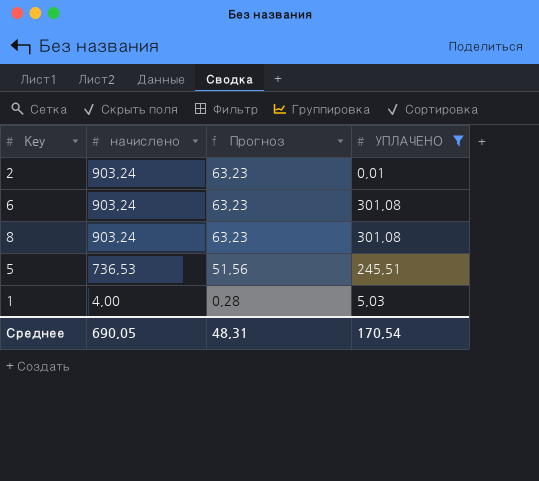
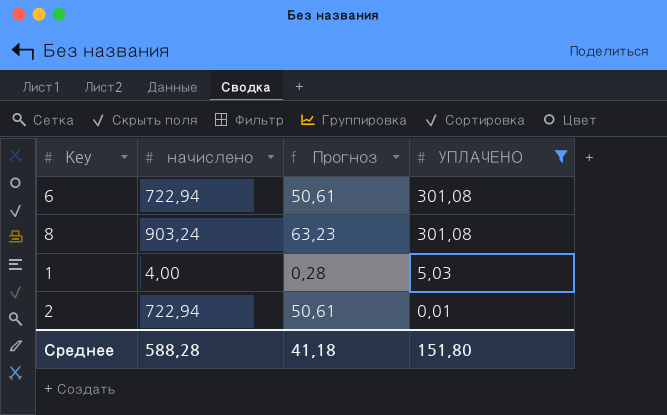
row order: начислено descending -> УПЛАЧЕНО descending
row 5: 736,53 | 51,56 | 245,51 -> none
6 | начислено: 903,24 -> 722,94
6 | Прогноз: 63,23 -> 50,61
2 | начислено: 903,24 -> 722,94
2 | Прогноз: 63,23 -> 50,61
Среднее | начислено: 690,05 -> 588,28
Среднее | Прогноз: 48,31 -> 41,18
Среднее | УПЛАЧЕНО: 170,54 -> 151,80

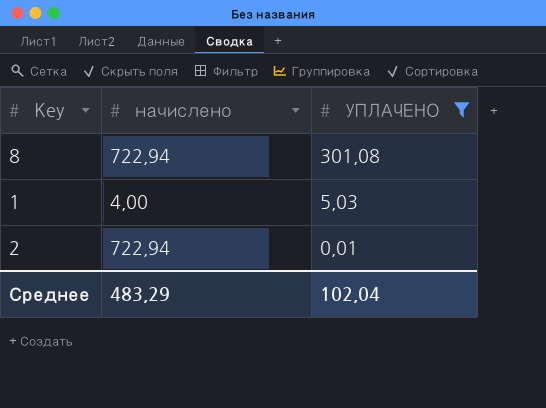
column Прогноз | formula: [начислено] * 0,07 -> none
row 6: 722,94 | 50,61 | 301,08 -> none
8 | начислено: 903,24 -> 722,94
Среднее | начислено: 588,28 -> 483,29
Среднее | УПЛАЧЕНО: 151,80 -> 102,04

